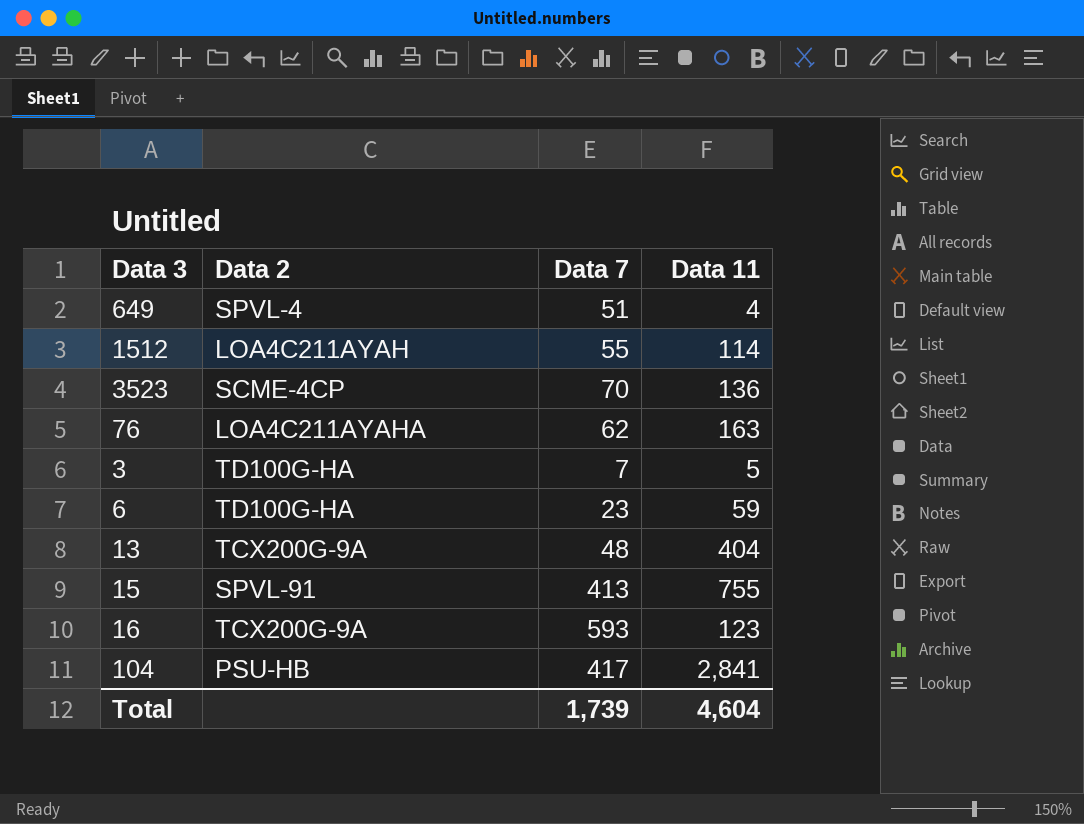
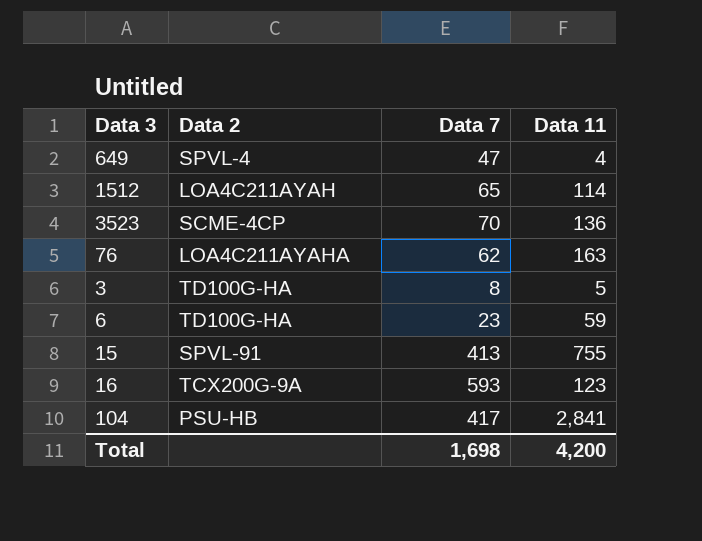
row 13: TCX200G-9A | 48 | 404 -> none
649 | Data 7: 51 -> 47
1512 | Data 7: 55 -> 65
3 | Data 7: 7 -> 8
Total | Data 7: 1,739 -> 1,698
Total | Data 11: 4,604 -> 4,200

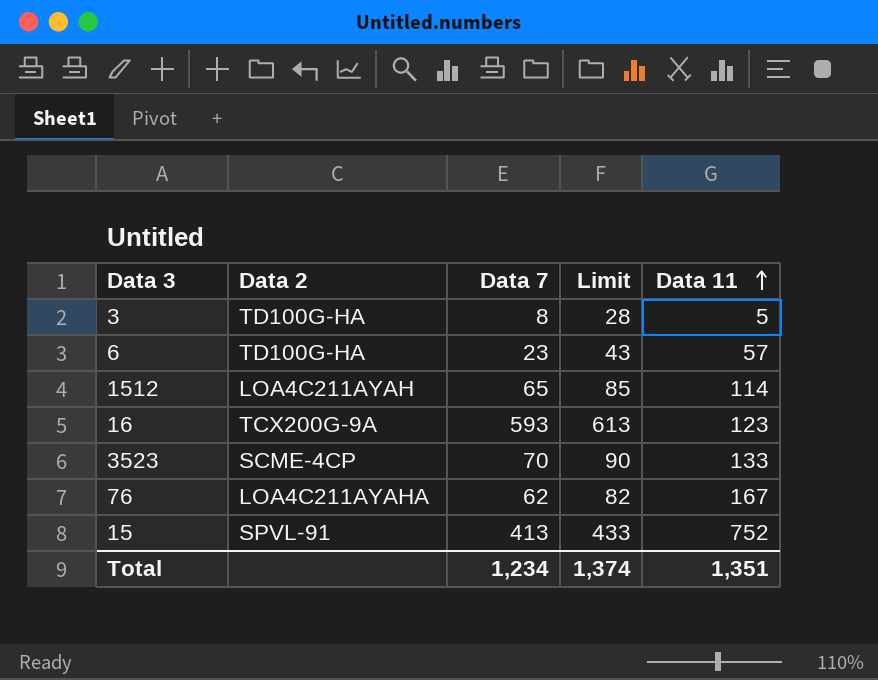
row order: none -> Data 11 ascending
column Limit | formula: none -> [Data 7] + 20
row 649: SPVL-4 | 47 | 4 -> none
row 104: PSU-HB | 417 | 2,841 -> none
6 | Data 11: 59 -> 57
3523 | Data 11: 136 -> 133
76 | Data 11: 163 -> 167
15 | Data 11: 755 -> 752
Total | Data 7: 1,698 -> 1,234
Total | Data 11: 4,200 -> 1,351

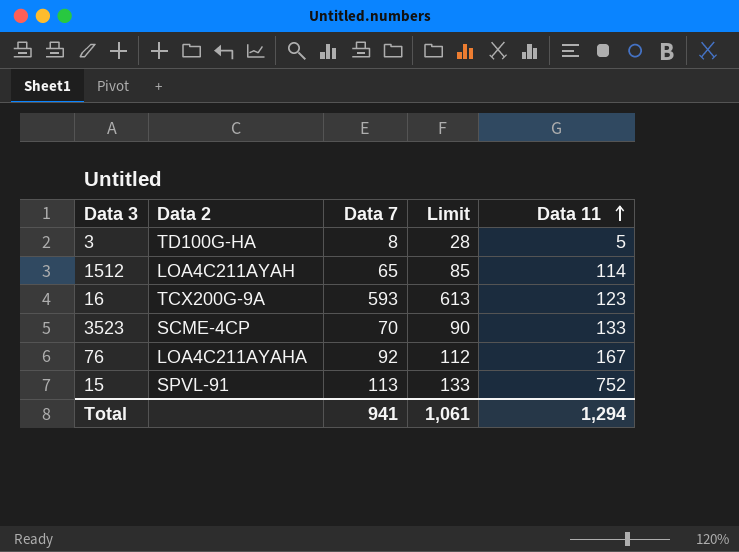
row 6: TD100G-HA | 23 | 43 | 57 -> none
76 | Data 7: 62 -> 92
76 | Limit: 82 -> 112
15 | Data 7: 413 -> 113
15 | Limit: 433 -> 133
Total | Data 7: 1,234 -> 941
Total | Limit: 1,374 -> 1,061
Total | Data 11: 1,351 -> 1,294

